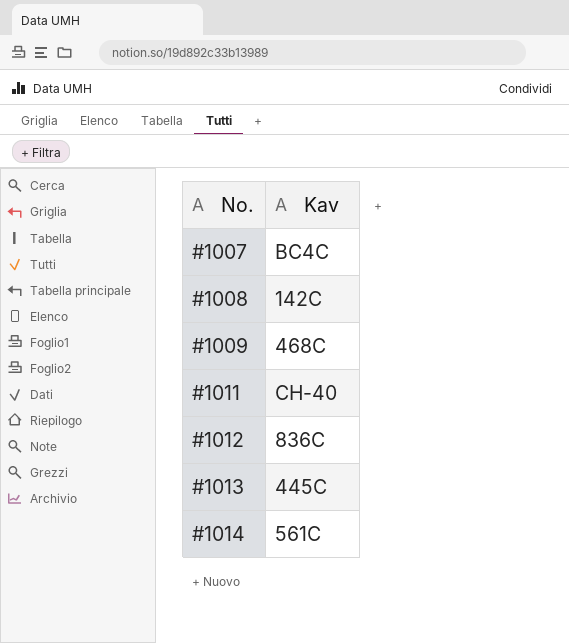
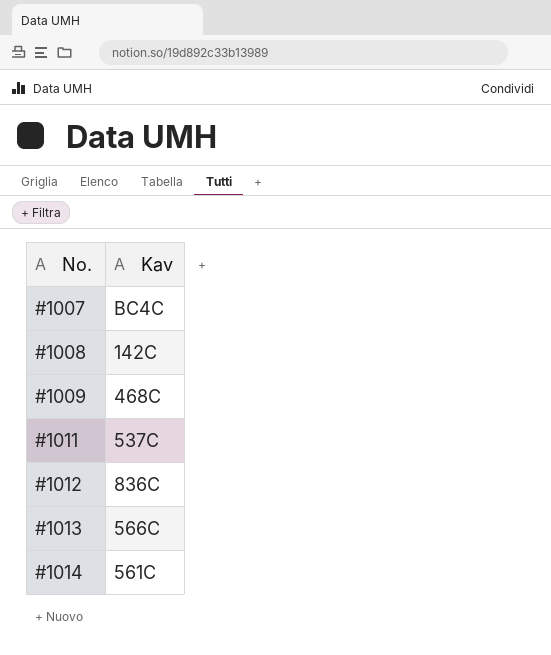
#1011 | Kav: CH-40 -> 537C
#1013 | Kav: 445C -> 566C

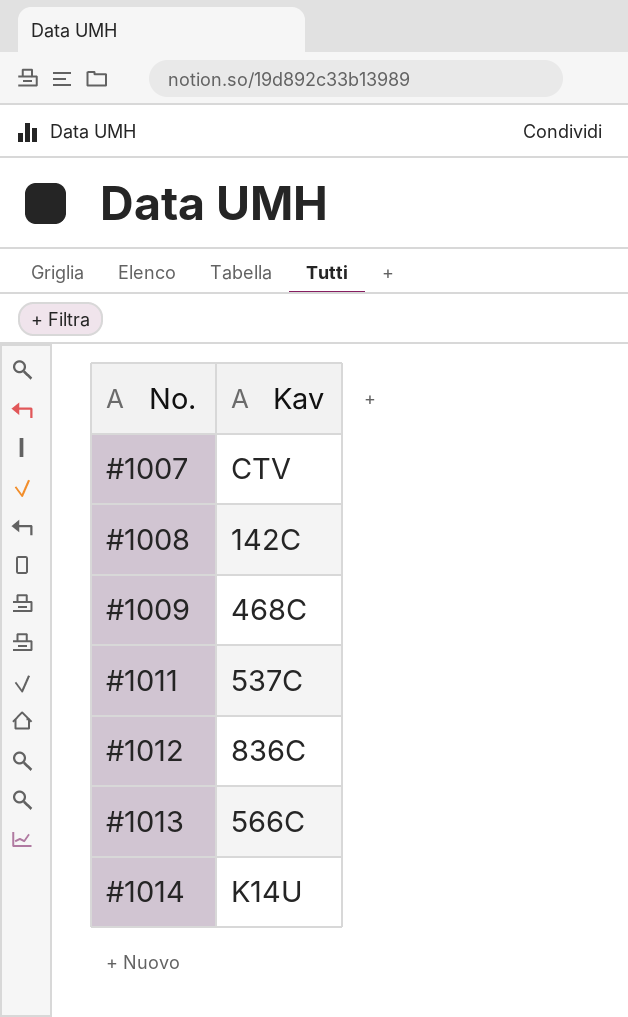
#1007 | Kav: BC4C -> CTV
#1014 | Kav: 561C -> K14U

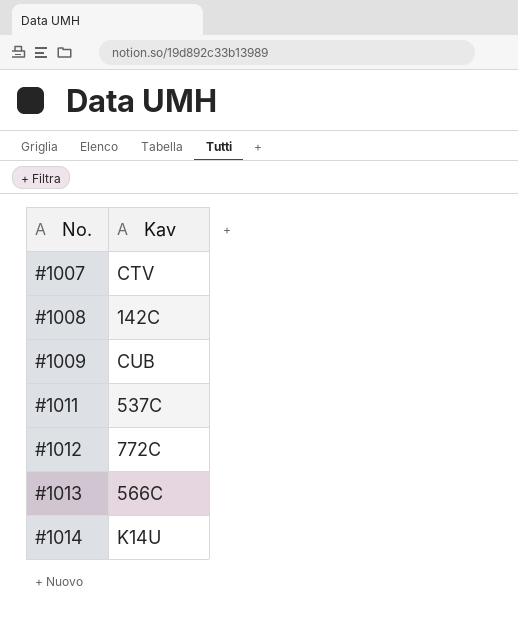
#1009 | Kav: 468C -> CUB
#1012 | Kav: 836C -> 772C

